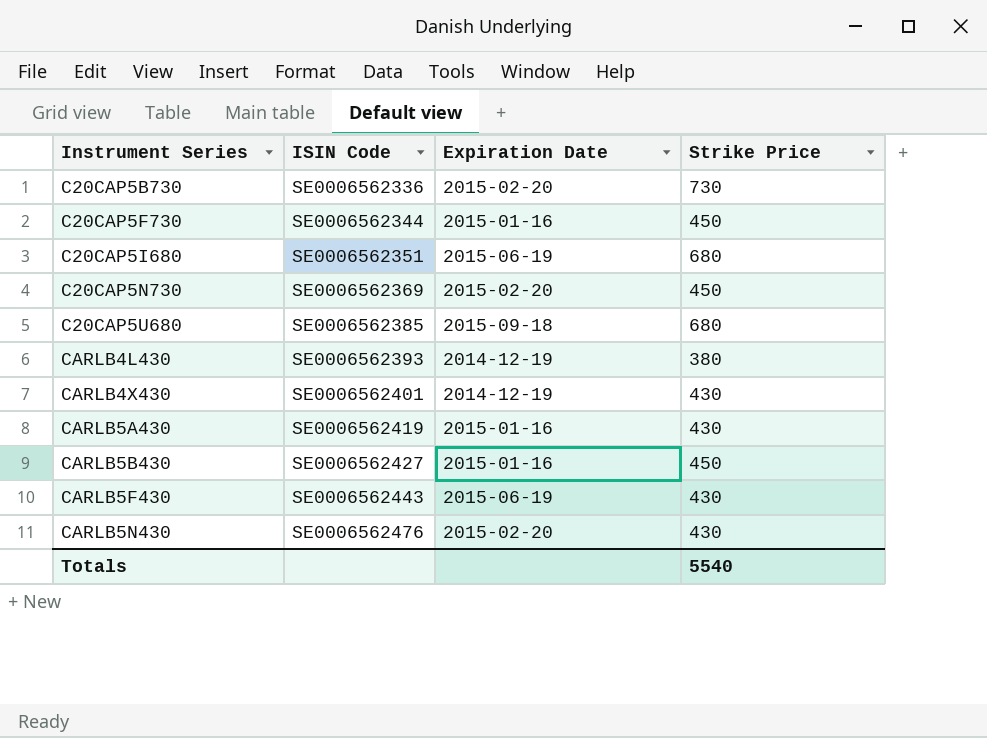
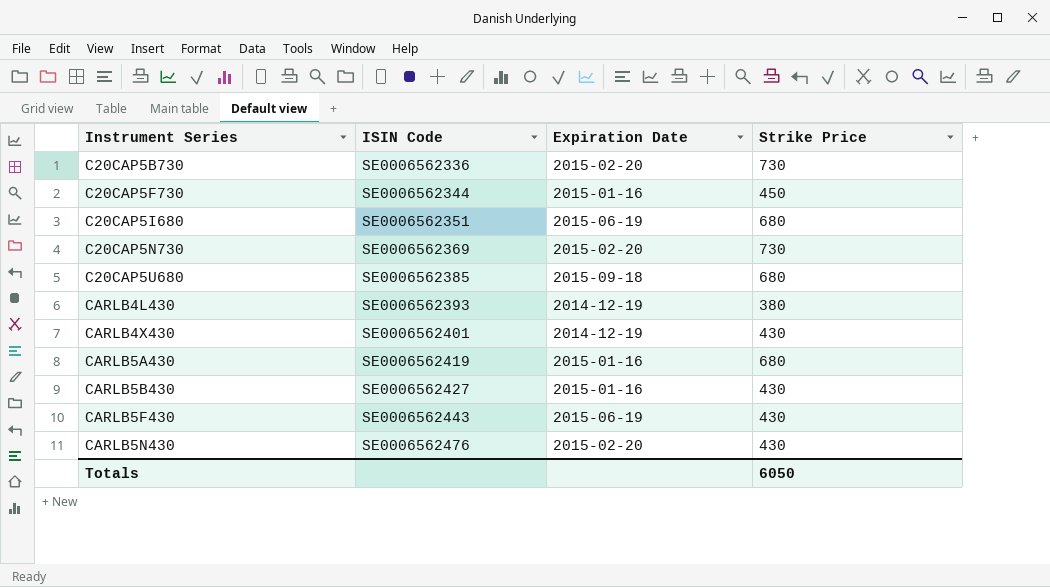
C20CAP5N730 | Strike Price: 450 -> 730
CARLB5A430 | Strike Price: 430 -> 680
CARLB5B430 | Strike Price: 450 -> 430
Totals | Strike Price: 5540 -> 6050

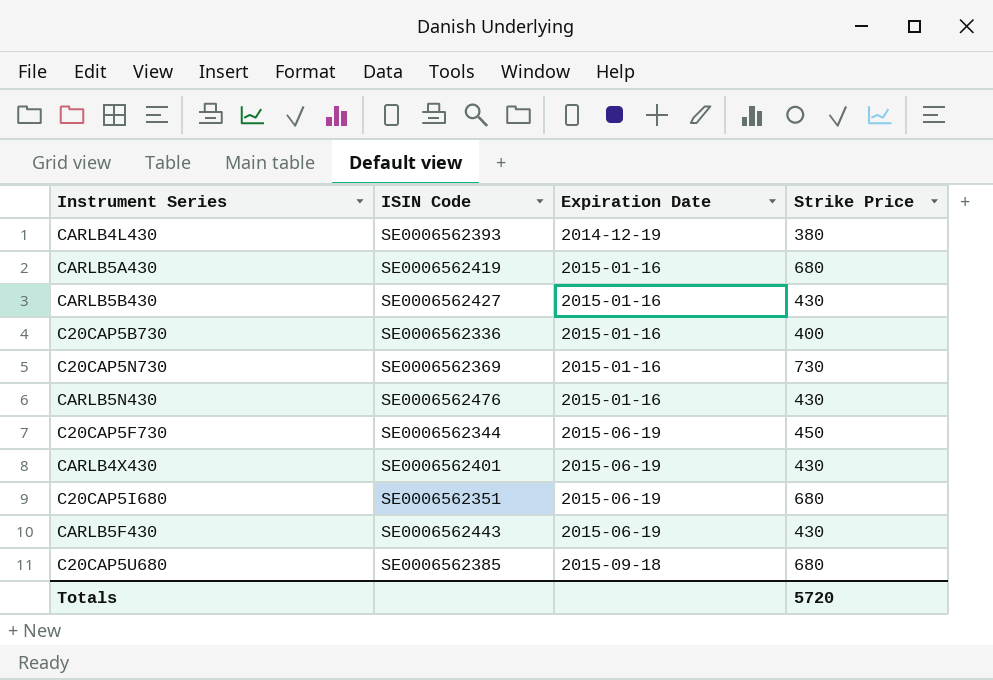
row order: Instrument Series ascending -> Expiration Date ascending
C20CAP5B730 | Expiration Date: 2015-02-20 -> 2015-01-16
C20CAP5B730 | Strike Price: 730 -> 400
C20CAP5N730 | Expiration Date: 2015-02-20 -> 2015-01-16
CARLB5N430 | Expiration Date: 2015-02-20 -> 2015-01-16
C20CAP5F730 | Expiration Date: 2015-01-16 -> 2015-06-19
CARLB4X430 | Expiration Date: 2014-12-19 -> 2015-06-19
Totals | Strike Price: 6050 -> 5720

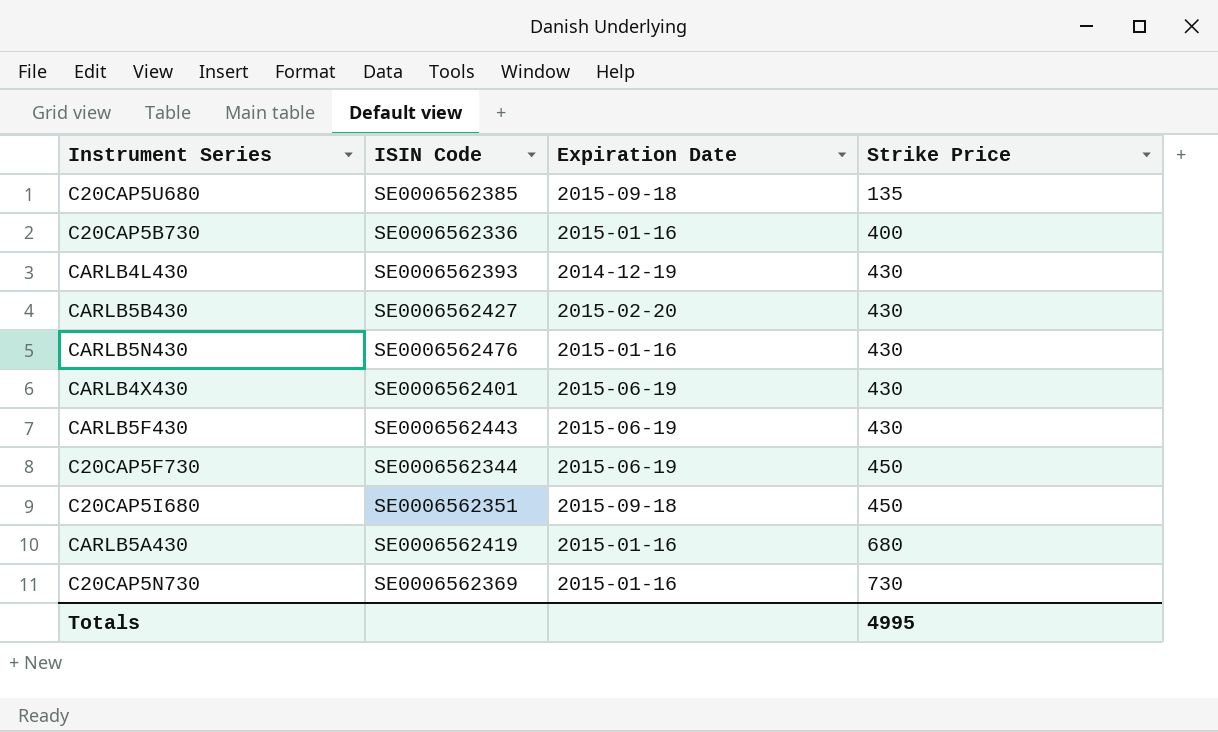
row order: Expiration Date ascending -> Strike Price ascending
C20CAP5U680 | Strike Price: 680 -> 135
CARLB4L430 | Strike Price: 380 -> 430
CARLB5B430 | Expiration Date: 2015-01-16 -> 2015-02-20
C20CAP5I680 | Expiration Date: 2015-06-19 -> 2015-09-18
C20CAP5I680 | Strike Price: 680 -> 450
Totals | Strike Price: 5720 -> 4995

